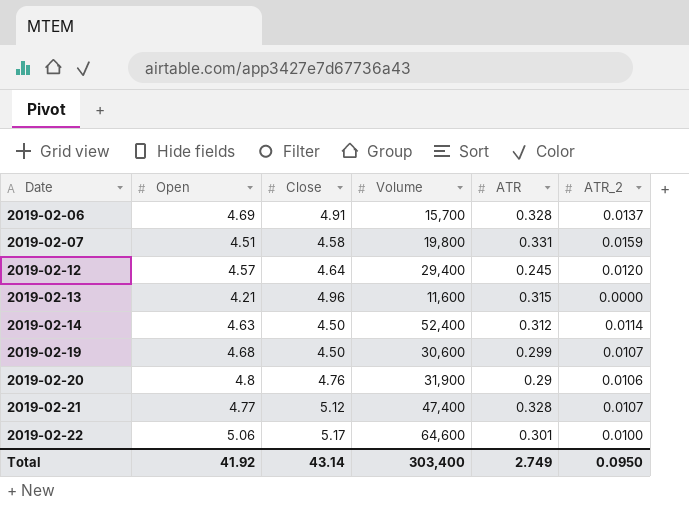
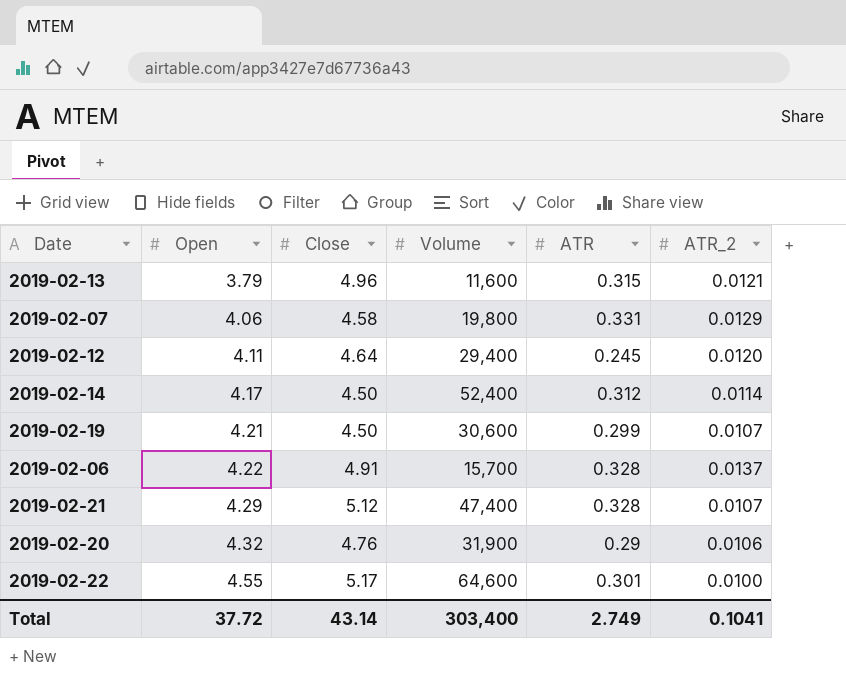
row order: Date ascending -> Open ascending
2019-02-13 | Open: 4.21 -> 3.79
2019-02-13 | ATR_2: 0.0000 -> 0.0121
2019-02-07 | Open: 4.51 -> 4.06
2019-02-07 | ATR_2: 0.0159 -> 0.0129
2019-02-12 | Open: 4.57 -> 4.11
2019-02-14 | Open: 4.63 -> 4.17
2019-02-19 | Open: 4.68 -> 4.21
2019-02-06 | Open: 4.69 -> 4.22
2019-02-21 | Open: 4.77 -> 4.29
2019-02-20 | Open: 4.8 -> 4.32
2019-02-22 | Open: 5.06 -> 4.55
Total | Open: 41.92 -> 37.72
Total | ATR_2: 0.0950 -> 0.1041

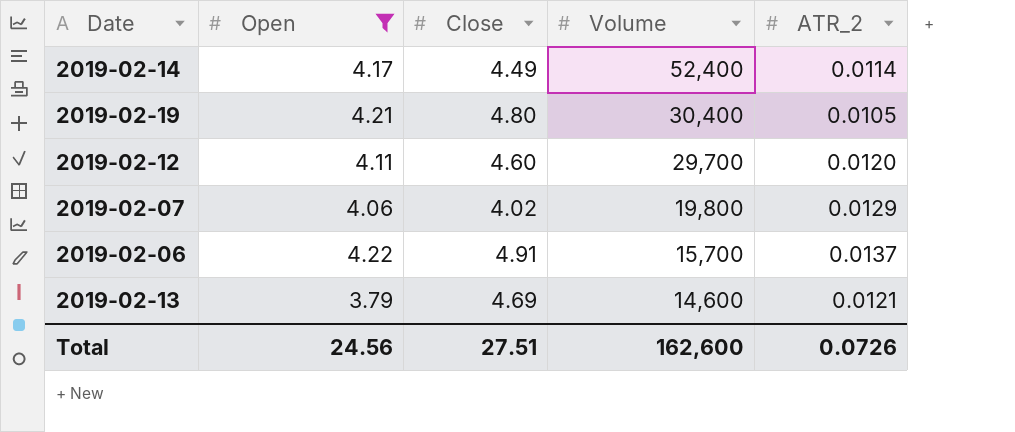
filter: none -> Open <= 4.22
row order: Open ascending -> Volume descending
column ATR | position: 5 -> none
2019-02-14 | Close: 4.50 -> 4.49
2019-02-19 | Close: 4.50 -> 4.80
2019-02-19 | Volume: 30,600 -> 30,400
2019-02-19 | ATR_2: 0.0107 -> 0.0105
2019-02-12 | Close: 4.64 -> 4.60
2019-02-12 | Volume: 29,400 -> 29,700
2019-02-07 | Close: 4.58 -> 4.02
2019-02-13 | Close: 4.96 -> 4.69
2019-02-13 | Volume: 11,600 -> 14,600
Total | Open: 37.72 -> 24.56
Total | Close: 43.14 -> 27.51
Total | Volume: 303,400 -> 162,600
Total | ATR_2: 0.1041 -> 0.0726

